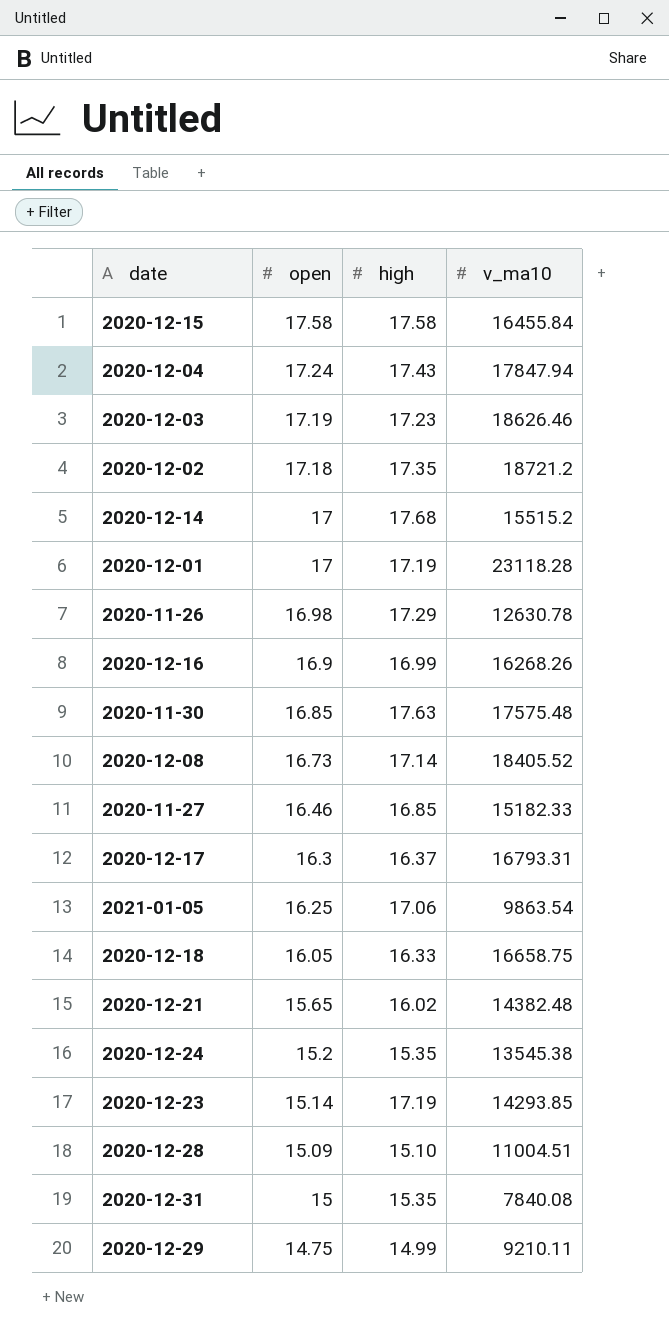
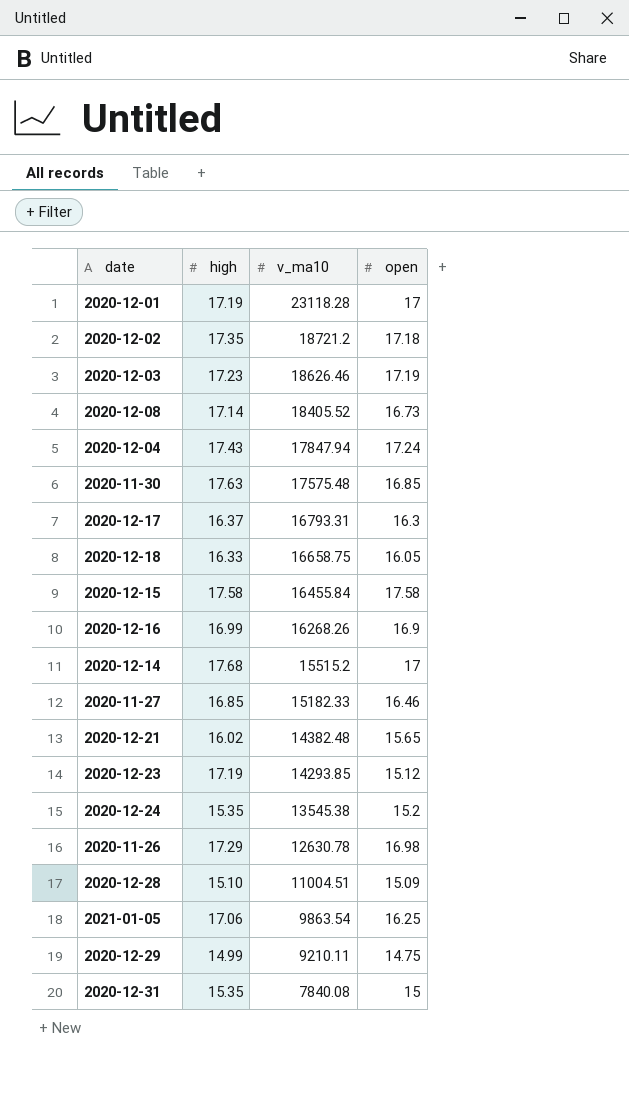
row order: open descending -> v_ma10 descending
column open | position: 2 -> 4
2020-12-23 | open: 15.14 -> 15.12

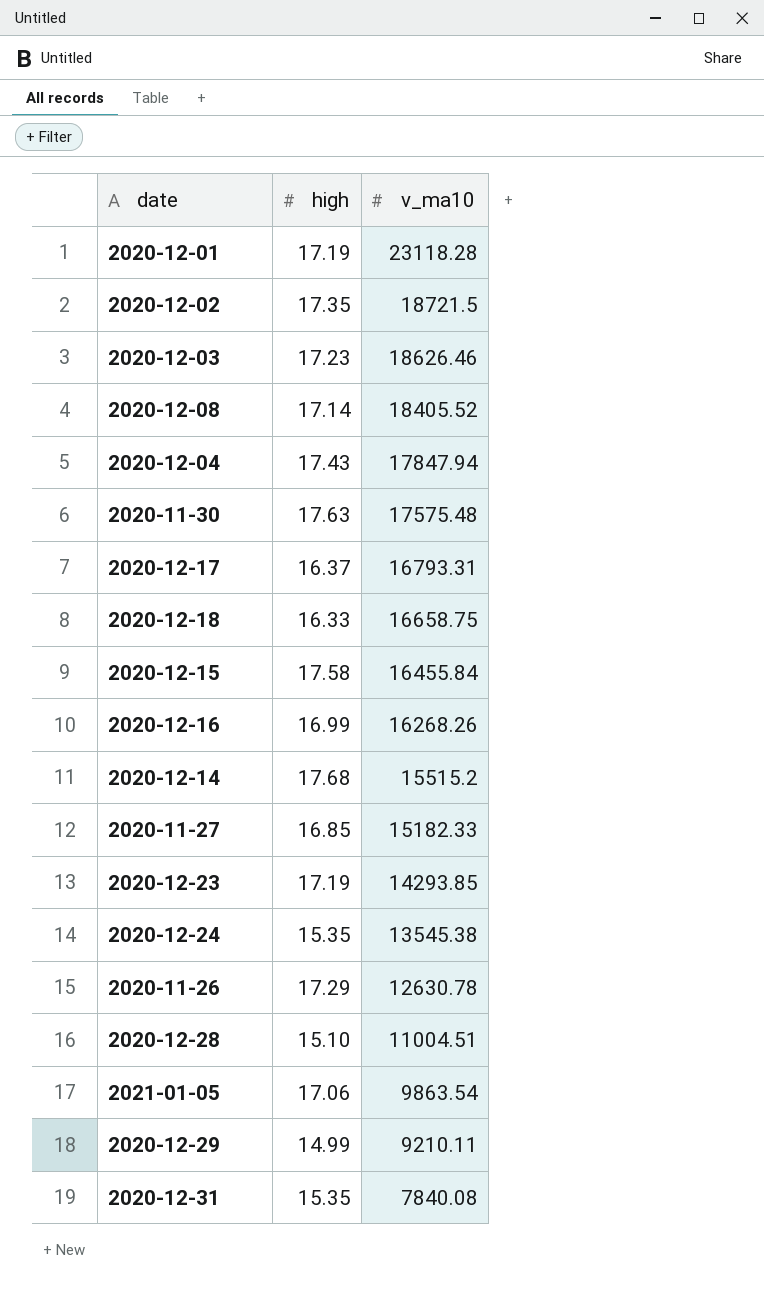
column open | position: 4 -> none
row 2020-12-21: 16.02 | 14382.48 | 15.65 -> none
2020-12-02 | v_ma10: 18721.2 -> 18721.5

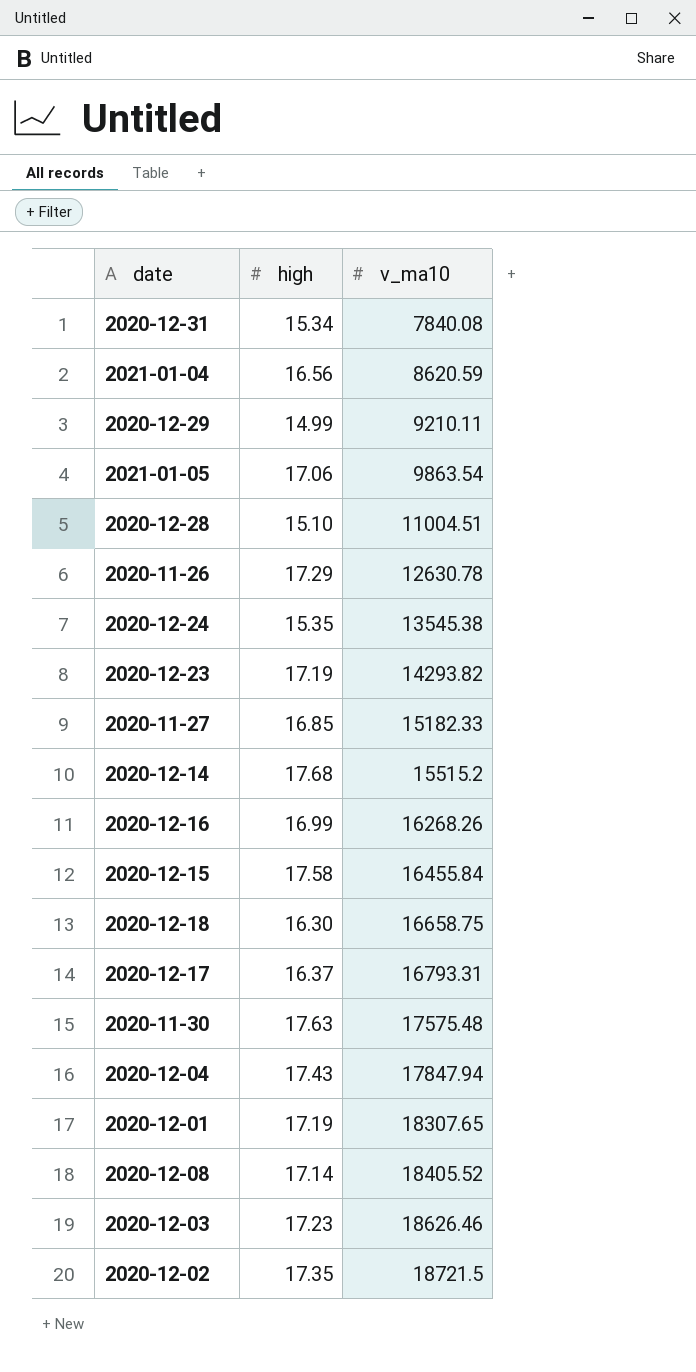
row order: v_ma10 descending -> v_ma10 ascending
2020-12-31 | high: 15.35 -> 15.34
row 2021-01-04: none -> 16.56 | 8620.59
2020-12-23 | v_ma10: 14293.85 -> 14293.82
2020-12-18 | high: 16.33 -> 16.30
2020-12-01 | v_ma10: 23118.28 -> 18307.65

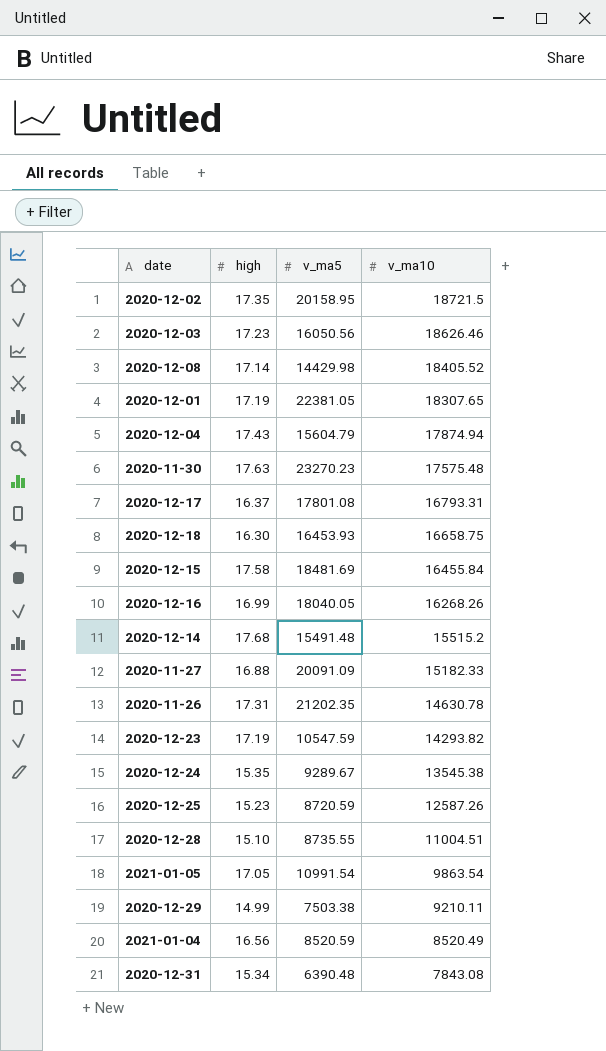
row order: v_ma10 ascending -> v_ma10 descending
column v_ma5 | position: none -> 3
2020-12-04 | v_ma10: 17847.94 -> 17874.94
2020-11-27 | high: 16.85 -> 16.88
2020-11-26 | high: 17.29 -> 17.31
2020-11-26 | v_ma10: 12630.78 -> 14630.78
row 2020-12-25: none -> 15.23 | 8720.59 | 12587.26
2021-01-05 | high: 17.06 -> 17.05
2021-01-04 | v_ma10: 8620.59 -> 8520.49
2020-12-31 | v_ma10: 7840.08 -> 7843.08

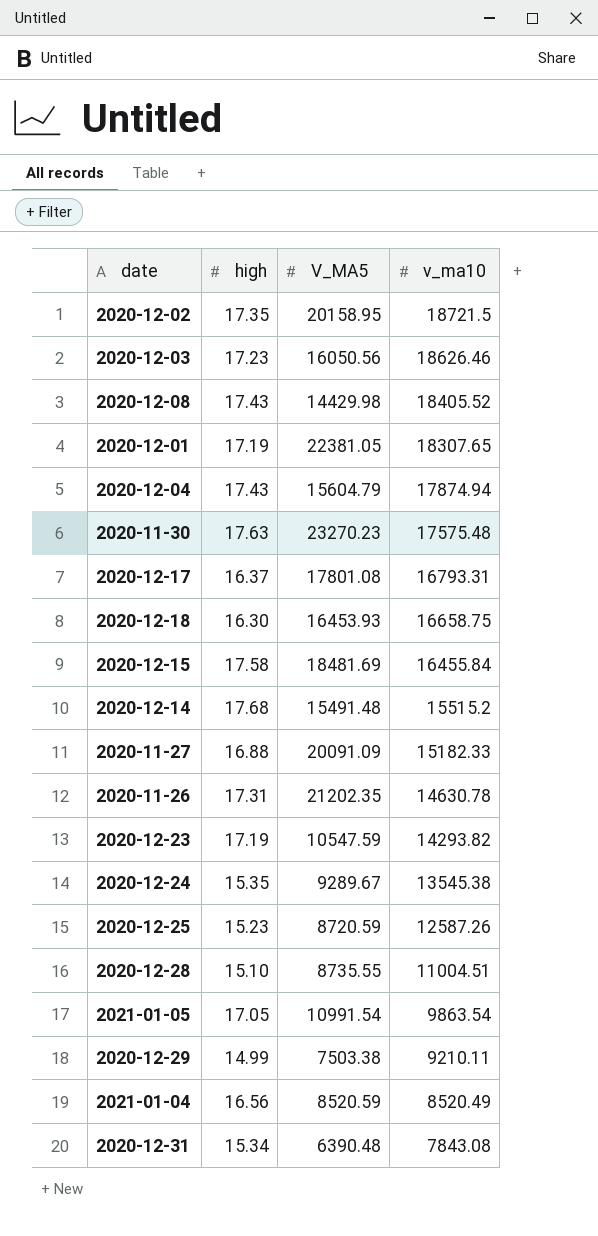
column name: v_ma5 -> V_MA5
row 2020-12-16: 16.99 | 18040.05 | 16268.26 -> none
2020-12-08 | high: 17.14 -> 17.43

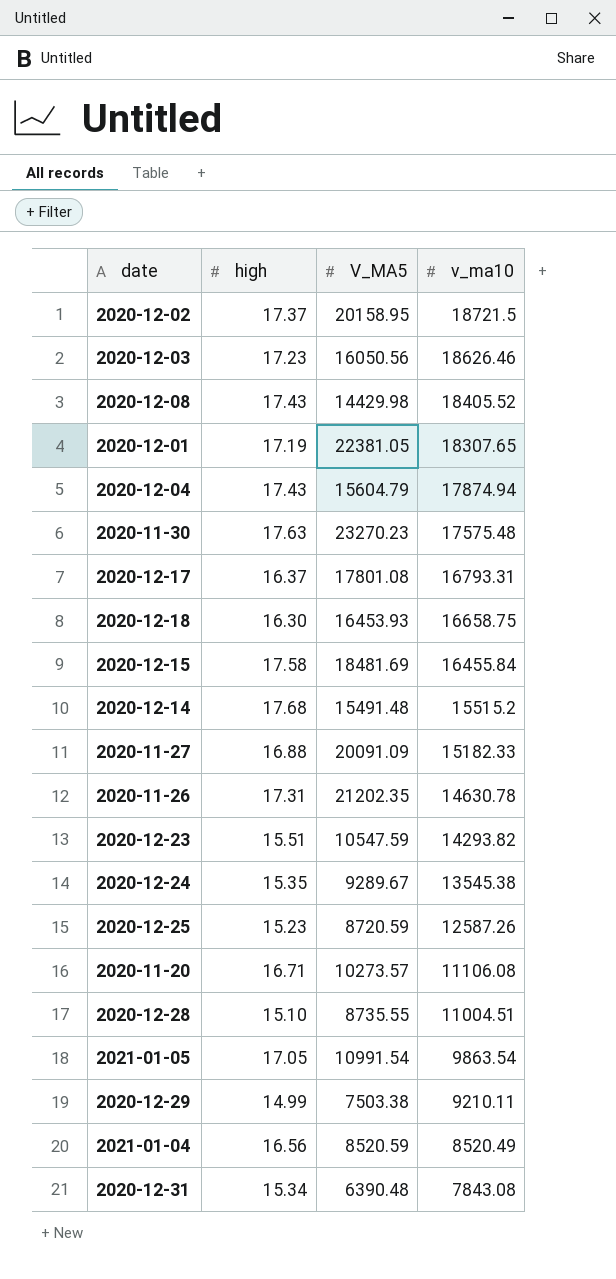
2020-12-02 | high: 17.35 -> 17.37
2020-12-23 | high: 17.19 -> 15.51
row 2020-11-20: none -> 16.71 | 10273.57 | 11106.08

